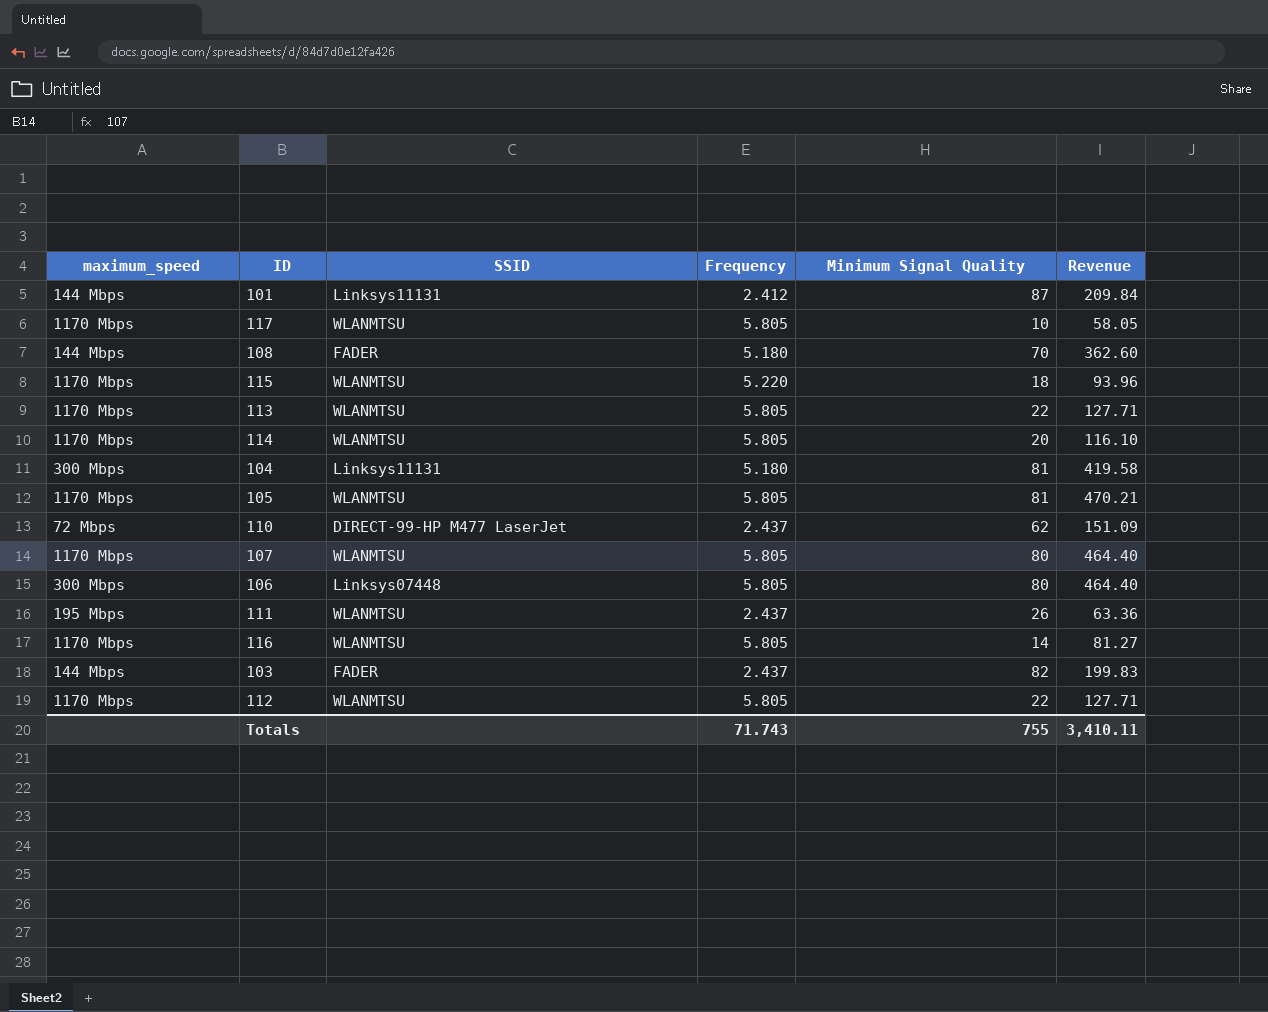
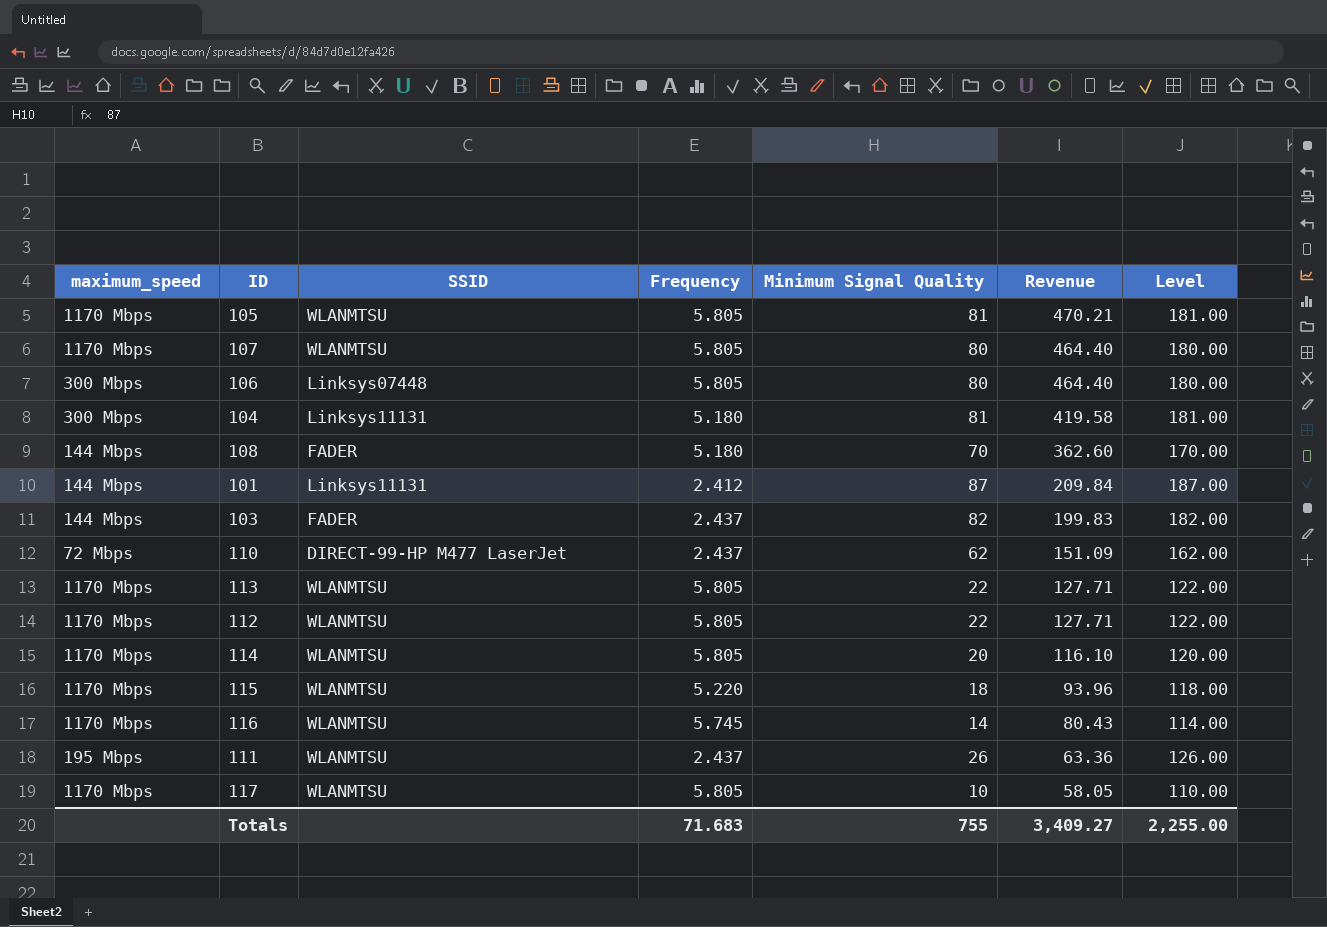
row order: none -> Revenue descending
column Level | formula: none -> [Minimum Signal Quality] + 100
116 | Frequency: 5.805 -> 5.745
116 | Revenue: 81.27 -> 80.43
Totals | Frequency: 71.743 -> 71.683
Totals | Revenue: 3,410.11 -> 3,409.27

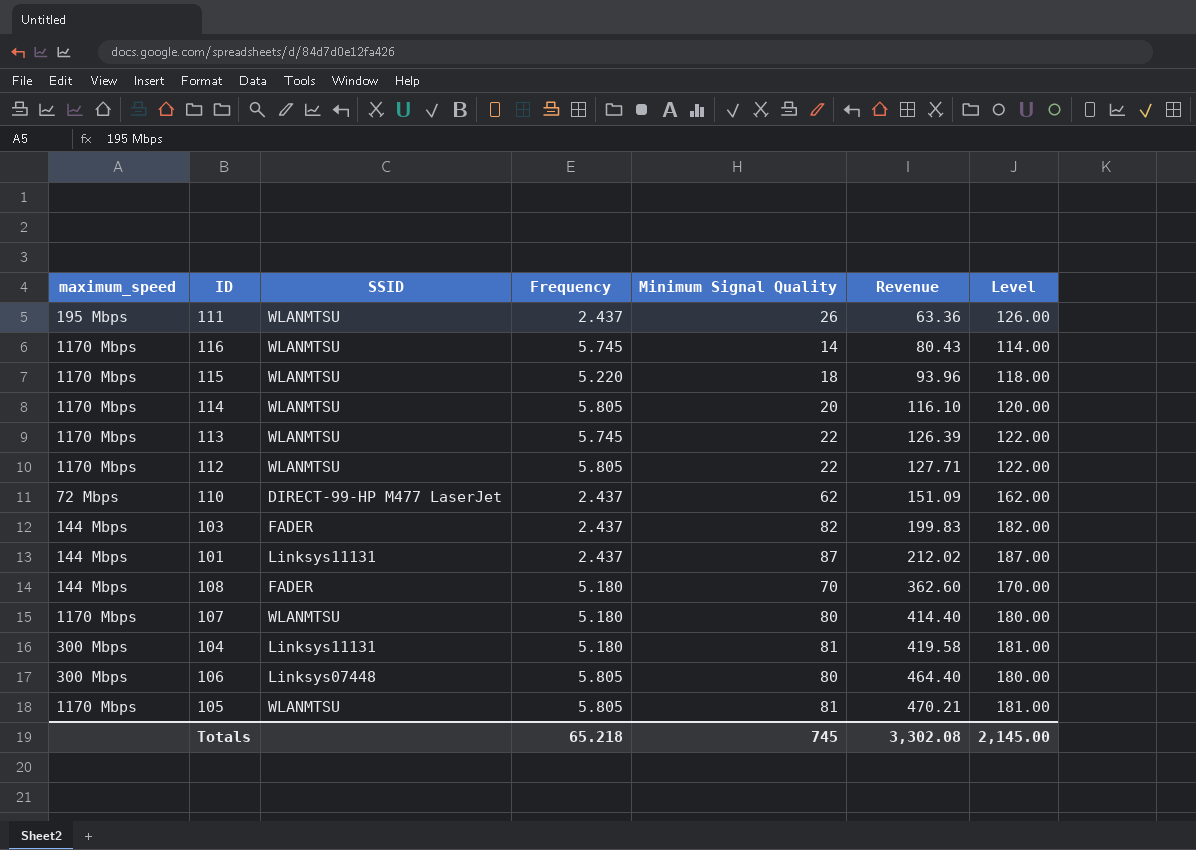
row order: Revenue descending -> Revenue ascending
row 117: 1170 Mbps | WLANMTSU | 5.805 | 10 | 58.05 | 110.00 -> none
113 | Frequency: 5.805 -> 5.745
113 | Revenue: 127.71 -> 126.39
101 | Frequency: 2.412 -> 2.437
101 | Revenue: 209.84 -> 212.02
107 | Frequency: 5.805 -> 5.180
107 | Revenue: 464.40 -> 414.40
Totals | Frequency: 71.683 -> 65.218
Totals | Minimum Signal Quality: 755 -> 745
Totals | Revenue: 3,409.27 -> 3,302.08
Totals | Level: 2,255.00 -> 2,145.00

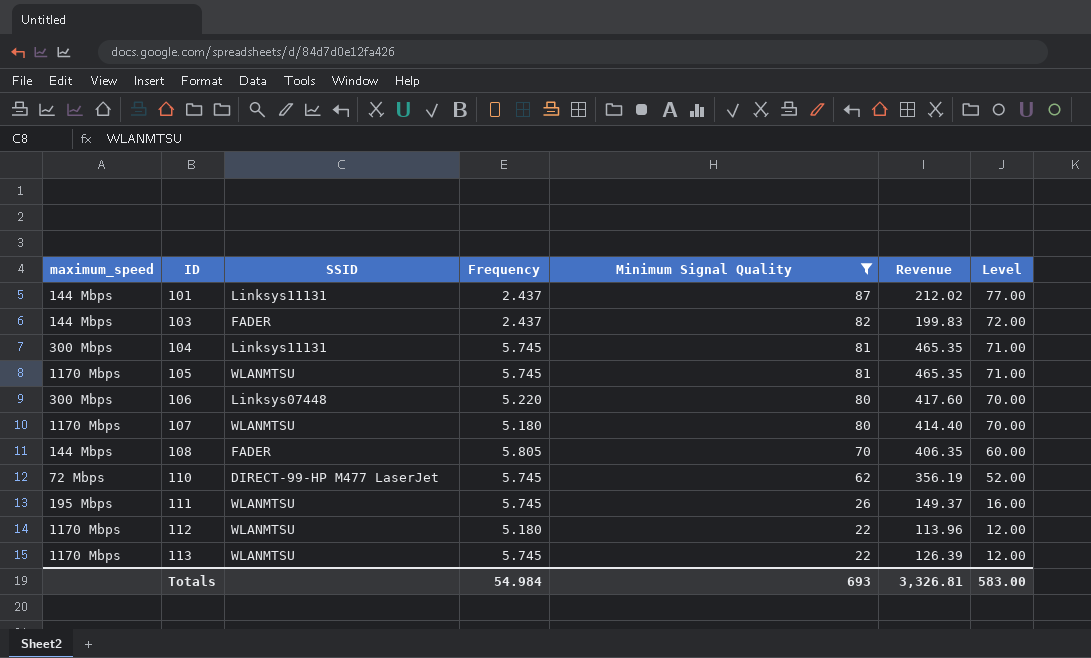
filter: none -> Minimum Signal Quality >= 22
row order: Revenue ascending -> ID ascending
column Level | formula: [Minimum Signal Quality] + 100 -> [Minimum Signal Quality] - 10
104 | Frequency: 5.180 -> 5.745
104 | Revenue: 419.58 -> 465.35
105 | Frequency: 5.805 -> 5.745
105 | Revenue: 470.21 -> 465.35
106 | Frequency: 5.805 -> 5.220
106 | Revenue: 464.40 -> 417.60
108 | Frequency: 5.180 -> 5.805
108 | Revenue: 362.60 -> 406.35
110 | Frequency: 2.437 -> 5.745
110 | Revenue: 151.09 -> 356.19
111 | Frequency: 2.437 -> 5.745
111 | Revenue: 63.36 -> 149.37
112 | Frequency: 5.805 -> 5.180
112 | Revenue: 127.71 -> 113.96
Totals | Frequency: 65.218 -> 54.984
Totals | Minimum Signal Quality: 745 -> 693
Totals | Revenue: 3,302.08 -> 3,326.81
Totals | Level: 2,145.00 -> 583.00

